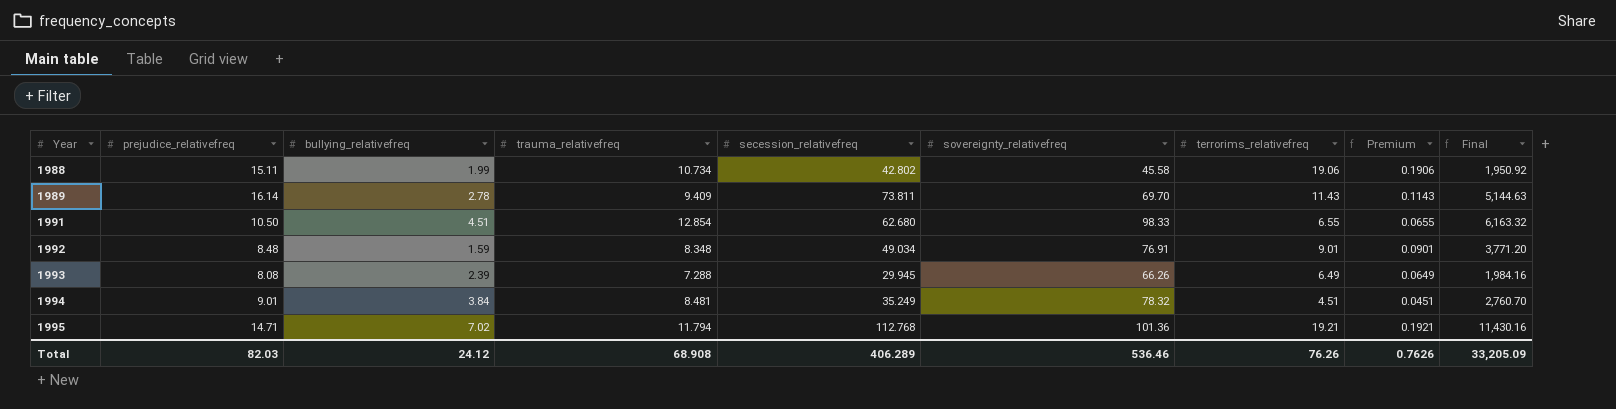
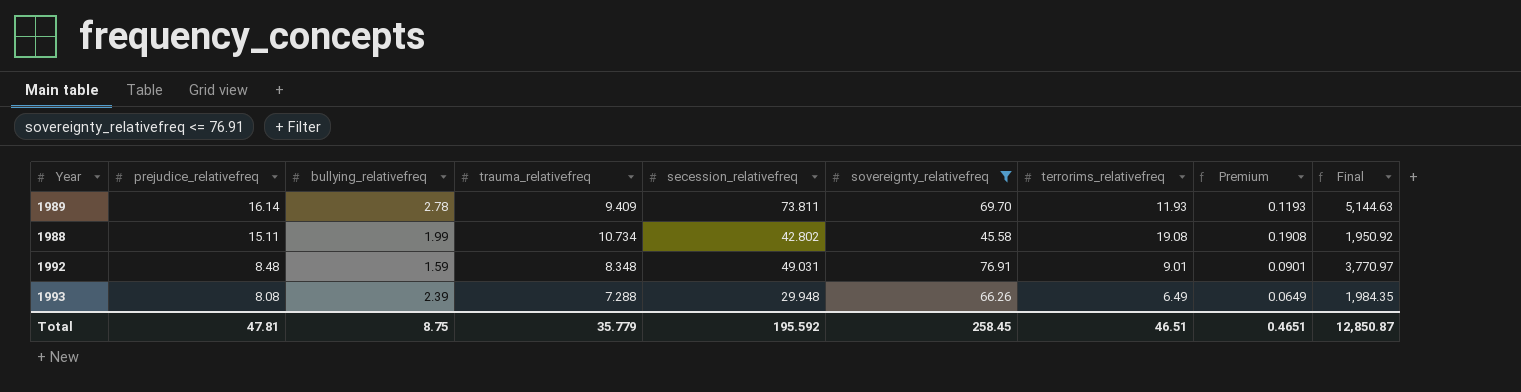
filter: none -> sovereignty_relativefreq <= 76.91
row order: Year ascending -> prejudice_relativefreq descending
1989 | terrorims_relativefreq: 11.43 -> 11.93
1989 | Premium: 0.1143 -> 0.1193
1988 | terrorims_relativefreq: 19.06 -> 19.08
1988 | Premium: 0.1906 -> 0.1908
1992 | secession_relativefreq: 49.034 -> 49.031
1992 | Final: 3,771.20 -> 3,770.97
1993 | secession_relativefreq: 29.945 -> 29.948
1993 | Final: 1,984.16 -> 1,984.35
Total | prejudice_relativefreq: 82.03 -> 47.81
Total | bullying_relativefreq: 24.12 -> 8.75
Total | trauma_relativefreq: 68.908 -> 35.779
Total | secession_relativefreq: 406.289 -> 195.592
Total | sovereignty_relativefreq: 536.46 -> 258.45
Total | terrorims_relativefreq: 76.26 -> 46.51
Total | Premium: 0.7626 -> 0.4651
Total | Final: 33,205.09 -> 12,850.87

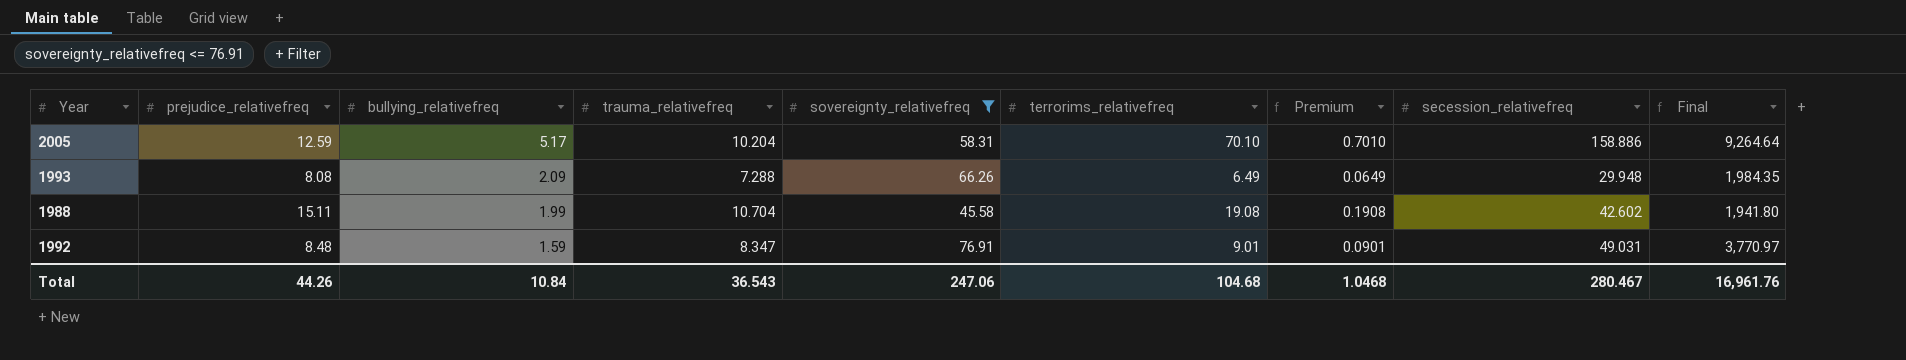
row order: prejudice_relativefreq descending -> bullying_relativefreq descending
column secession_relativefreq | position: 5 -> 8
row 1989: 16.14 | 2.78 | 9.409 | 73.811 | 69.70 | 11.93 | 0.1193 | 5,144.63 -> none
row 2005: none -> 12.59 | 5.17 | 10.204 | 58.31 | 70.10 | 0.7010 | 158.886 | 9,264.64
1993 | bullying_relativefreq: 2.39 -> 2.09
1988 | trauma_relativefreq: 10.734 -> 10.704
1988 | secession_relativefreq: 42.802 -> 42.602
1988 | Final: 1,950.92 -> 1,941.80
1992 | trauma_relativefreq: 8.348 -> 8.347
Total | prejudice_relativefreq: 47.81 -> 44.26
Total | bullying_relativefreq: 8.75 -> 10.84
Total | trauma_relativefreq: 35.779 -> 36.543
Total | sovereignty_relativefreq: 258.45 -> 247.06
Total | terrorims_relativefreq: 46.51 -> 104.68
Total | Premium: 0.4651 -> 1.0468
Total | secession_relativefreq: 195.592 -> 280.467
Total | Final: 12,850.87 -> 16,961.76

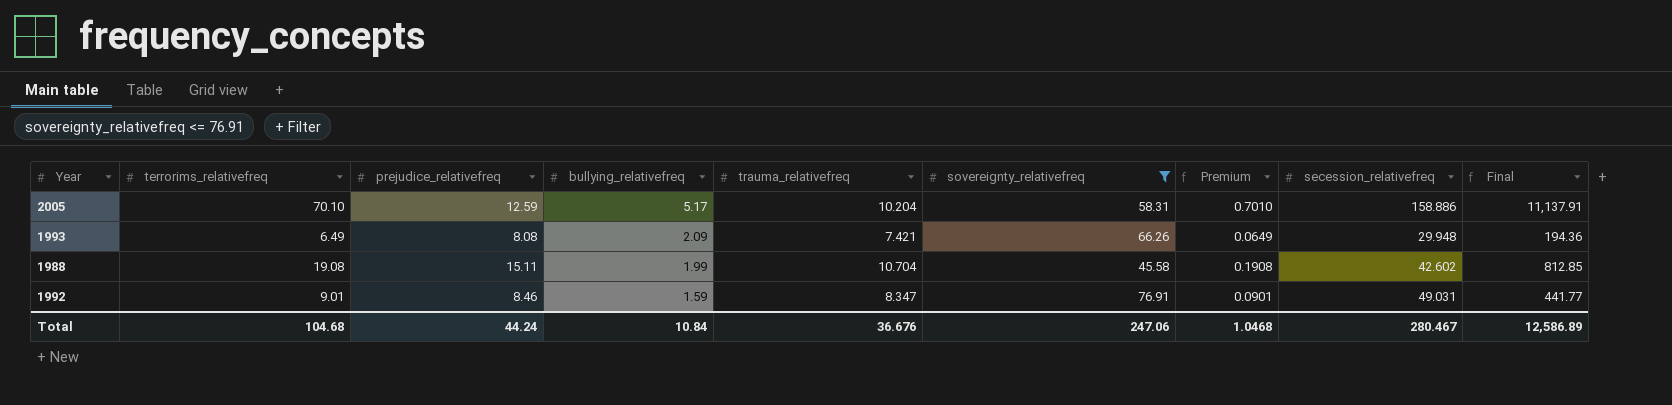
column terrorims_relativefreq | position: 6 -> 2
column Final | formula: [sovereignty_relativefreq] * [secession_relativefreq] -> [terrorims_relativefreq] * [secession_relativefreq]
1993 | trauma_relativefreq: 7.288 -> 7.421
1992 | prejudice_relativefreq: 8.48 -> 8.46
Total | prejudice_relativefreq: 44.26 -> 44.24
Total | trauma_relativefreq: 36.543 -> 36.676
Total | Final: 16,961.76 -> 12,586.89

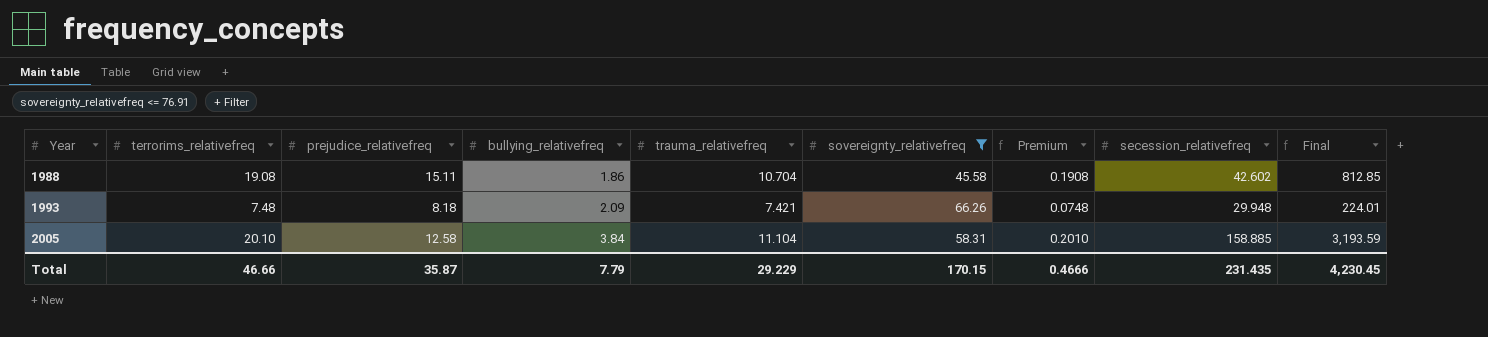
row order: bullying_relativefreq descending -> Year ascending
row 1992: 9.01 | 8.46 | 1.59 | 8.347 | 76.91 | 0.0901 | 49.031 | 441.77 -> none
1988 | bullying_relativefreq: 1.99 -> 1.86
1993 | terrorims_relativefreq: 6.49 -> 7.48
1993 | prejudice_relativefreq: 8.08 -> 8.18
1993 | Premium: 0.0649 -> 0.0748
1993 | Final: 194.36 -> 224.01
2005 | terrorims_relativefreq: 70.10 -> 20.10
2005 | prejudice_relativefreq: 12.59 -> 12.58
2005 | bullying_relativefreq: 5.17 -> 3.84
2005 | trauma_relativefreq: 10.204 -> 11.104
2005 | Premium: 0.7010 -> 0.2010
2005 | secession_relativefreq: 158.886 -> 158.885
2005 | Final: 11,137.91 -> 3,193.59
Total | terrorims_relativefreq: 104.68 -> 46.66
Total | prejudice_relativefreq: 44.24 -> 35.87
Total | bullying_relativefreq: 10.84 -> 7.79
Total | trauma_relativefreq: 36.676 -> 29.229
Total | sovereignty_relativefreq: 247.06 -> 170.15
Total | Premium: 1.0468 -> 0.4666
Total | secession_relativefreq: 280.467 -> 231.435
Total | Final: 12,586.89 -> 4,230.45

